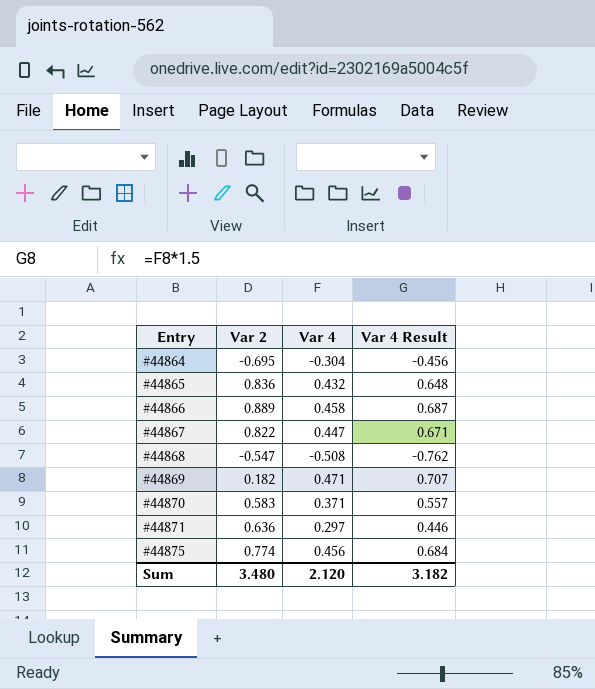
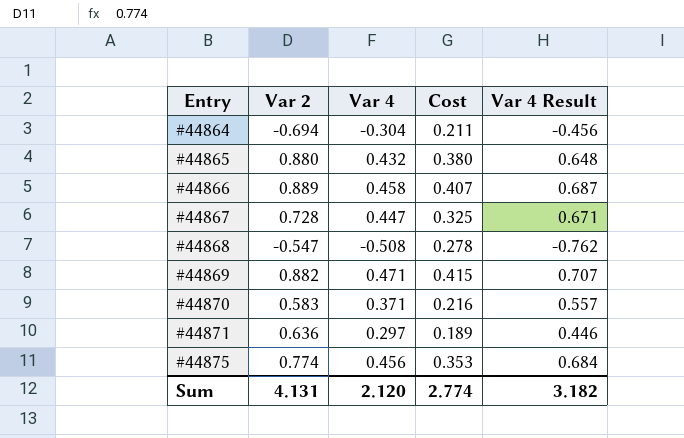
column Cost | formula: none -> [Var 2] * [Var 4]
#44864 | Var 2: -0.695 -> -0.694
#44865 | Var 2: 0.836 -> 0.880
#44867 | Var 2: 0.822 -> 0.728
#44869 | Var 2: 0.182 -> 0.882
Sum | Var 2: 3.480 -> 4.131

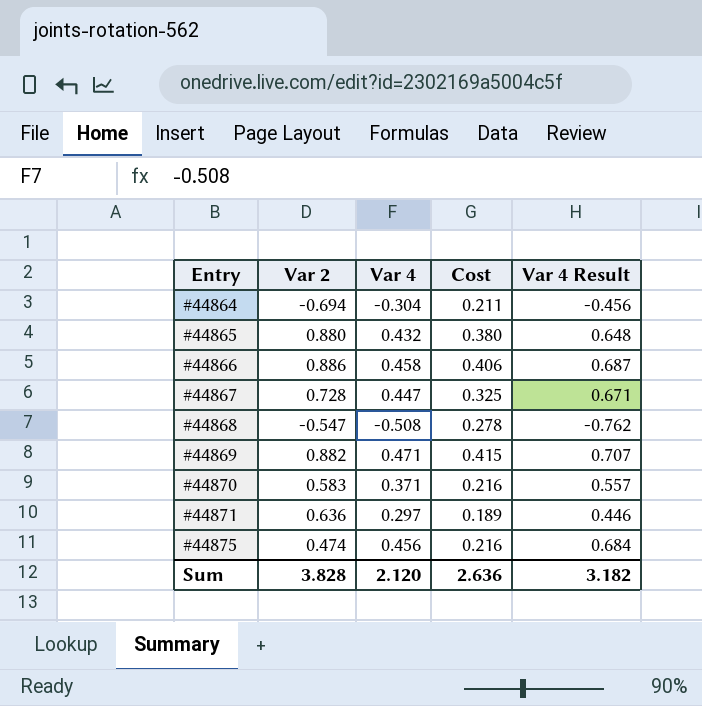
#44866 | Var 2: 0.889 -> 0.886
#44866 | Cost: 0.407 -> 0.406
#44875 | Var 2: 0.774 -> 0.474
#44875 | Cost: 0.353 -> 0.216
Sum | Var 2: 4.131 -> 3.828
Sum | Cost: 2.774 -> 2.636

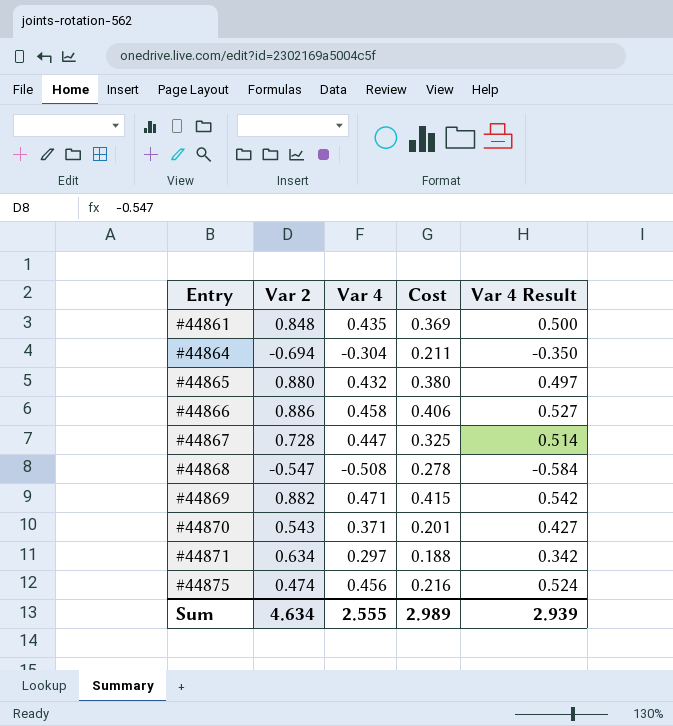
column Var 4 Result | formula: [Var 4] * 1.5 -> [Var 4] * 1.15
row #44861: none -> 0.848 | 0.435 | 0.369 | 0.500
#44870 | Var 2: 0.583 -> 0.543
#44870 | Cost: 0.216 -> 0.201
#44871 | Var 2: 0.636 -> 0.634
#44871 | Cost: 0.189 -> 0.188
Sum | Var 2: 3.828 -> 4.634
Sum | Var 4: 2.120 -> 2.555
Sum | Cost: 2.636 -> 2.989
Sum | Var 4 Result: 3.182 -> 2.939

